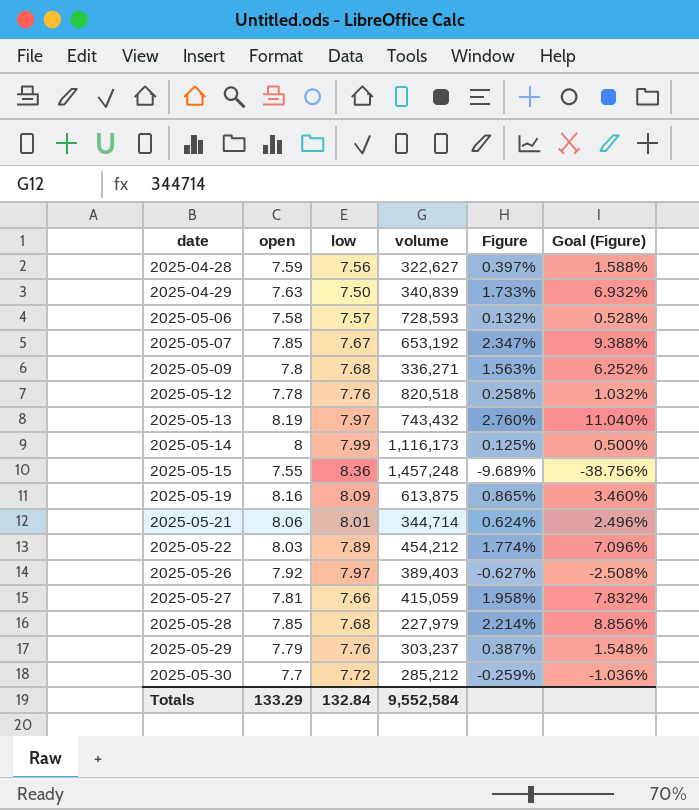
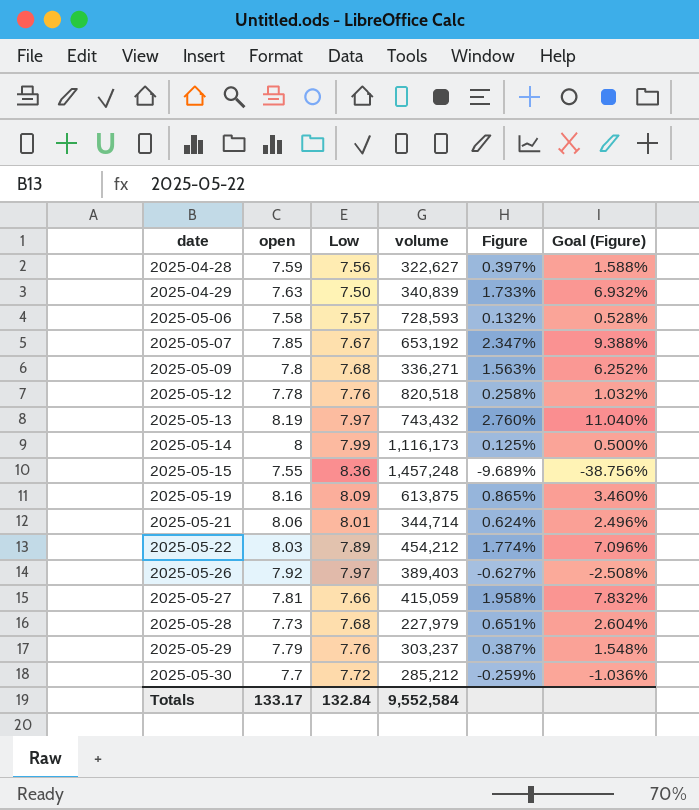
column name: low -> Low
2025-05-28 | open: 7.85 -> 7.73
2025-05-28 | Figure: 2.214% -> 0.651%
2025-05-28 | Goal (Figure): 8.856% -> 2.604%
Totals | open: 133.29 -> 133.17

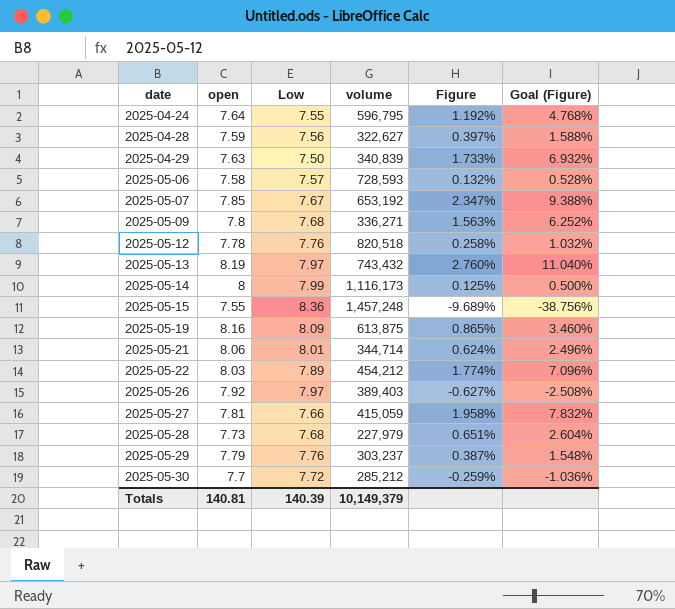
row 2025-04-24: none -> 7.64 | 7.55 | 596,795 | 1.192% | 4.768%
Totals | open: 133.17 -> 140.81
Totals | Low: 132.84 -> 140.39
Totals | volume: 9,552,584 -> 10,149,379

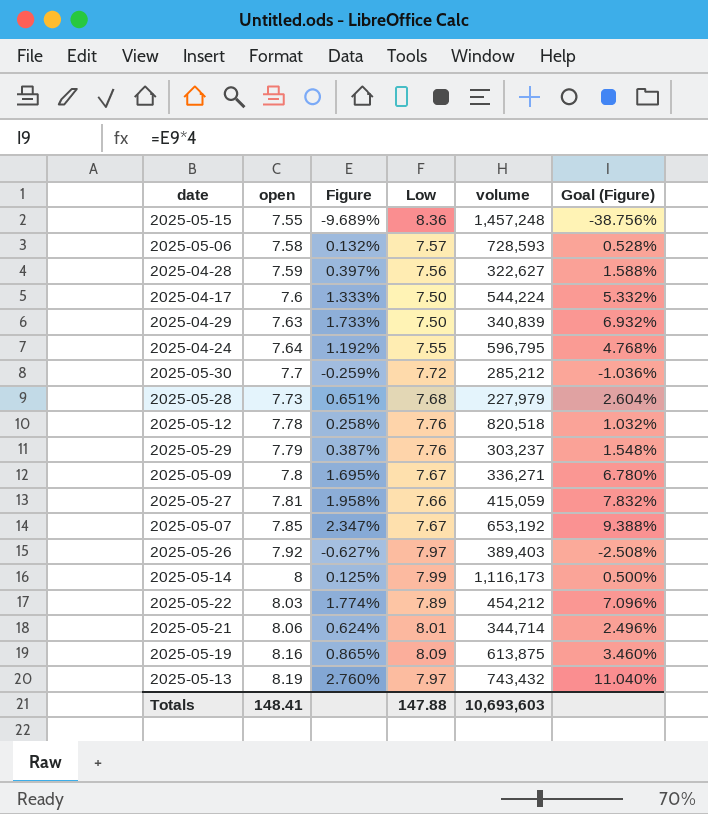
row order: date ascending -> open ascending
column Figure | position: 5 -> 3
row 2025-04-17: none -> 7.6 | 1.333% | 7.50 | 544,224 | 5.332%
2025-05-09 | Figure: 1.563% -> 1.695%
2025-05-09 | Low: 7.68 -> 7.67
2025-05-09 | Goal (Figure): 6.252% -> 6.780%
Totals | open: 140.81 -> 148.41
Totals | Low: 140.39 -> 147.88
Totals | volume: 10,149,379 -> 10,693,603

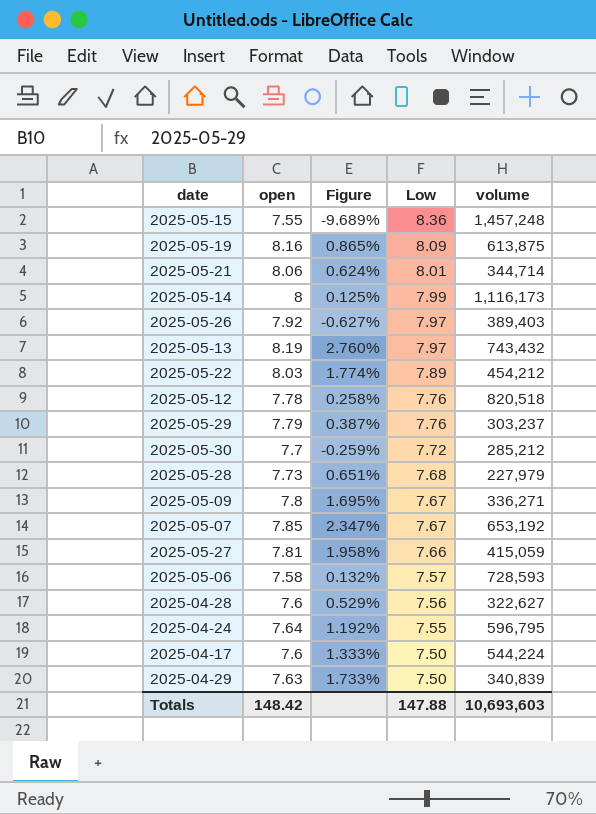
row order: open ascending -> Low descending
column Goal (Figure) | formula: [Figure] * 4 -> none
2025-04-28 | open: 7.59 -> 7.6
2025-04-28 | Figure: 0.397% -> 0.529%
Totals | open: 148.41 -> 148.42

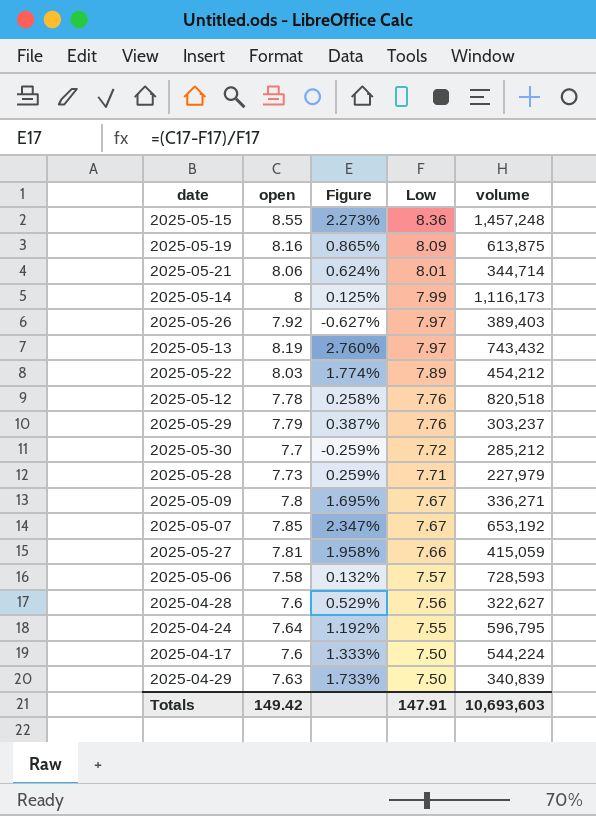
2025-05-15 | open: 7.55 -> 8.55
2025-05-15 | Figure: -9.689% -> 2.273%
2025-05-28 | Figure: 0.651% -> 0.259%
2025-05-28 | Low: 7.68 -> 7.71
Totals | open: 148.42 -> 149.42
Totals | Low: 147.88 -> 147.91

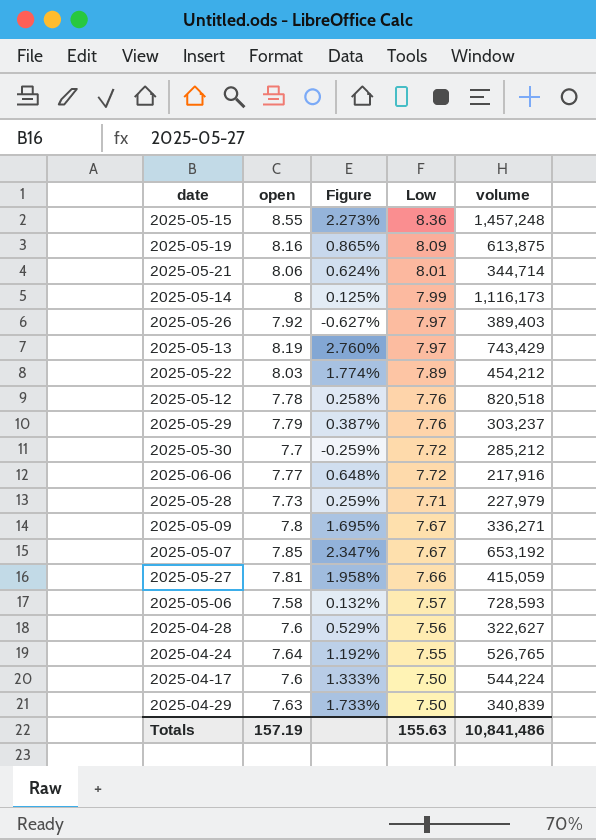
2025-05-13 | volume: 743,432 -> 743,429
row 2025-06-06: none -> 7.77 | 0.648% | 7.72 | 217,916
2025-04-24 | volume: 596,795 -> 526,765
Totals | open: 149.42 -> 157.19
Totals | Low: 147.91 -> 155.63
Totals | volume: 10,693,603 -> 10,841,486

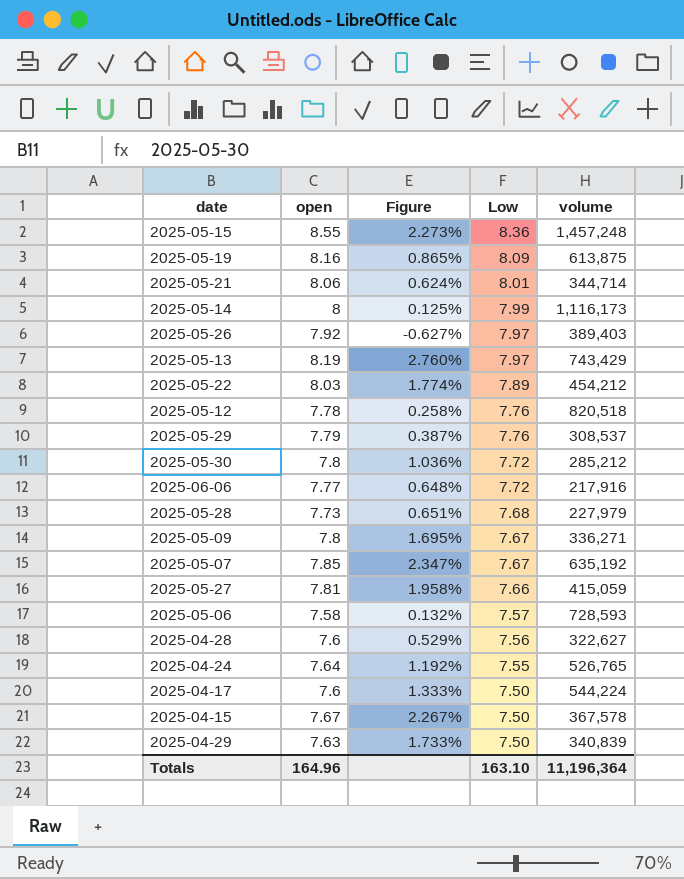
2025-05-29 | volume: 303,237 -> 308,537
2025-05-30 | open: 7.7 -> 7.8
2025-05-30 | Figure: -0.259% -> 1.036%
2025-05-28 | Figure: 0.259% -> 0.651%
2025-05-28 | Low: 7.71 -> 7.68
2025-05-07 | volume: 653,192 -> 635,192
row 2025-04-15: none -> 7.67 | 2.267% | 7.50 | 367,578
Totals | open: 157.19 -> 164.96
Totals | Low: 155.63 -> 163.10
Totals | volume: 10,841,486 -> 11,196,364

